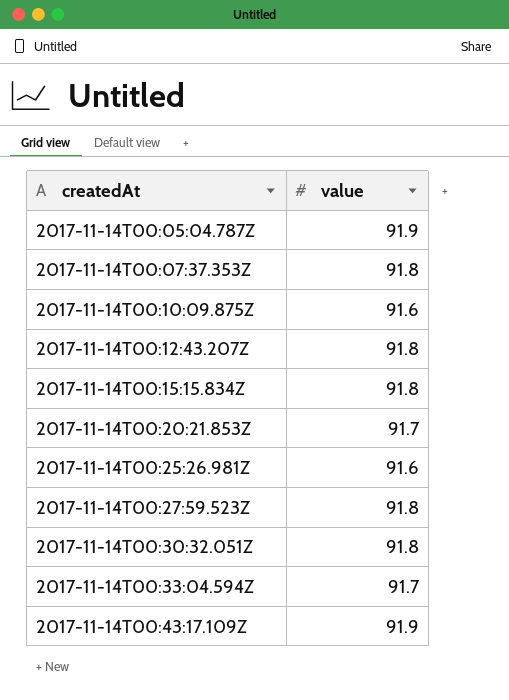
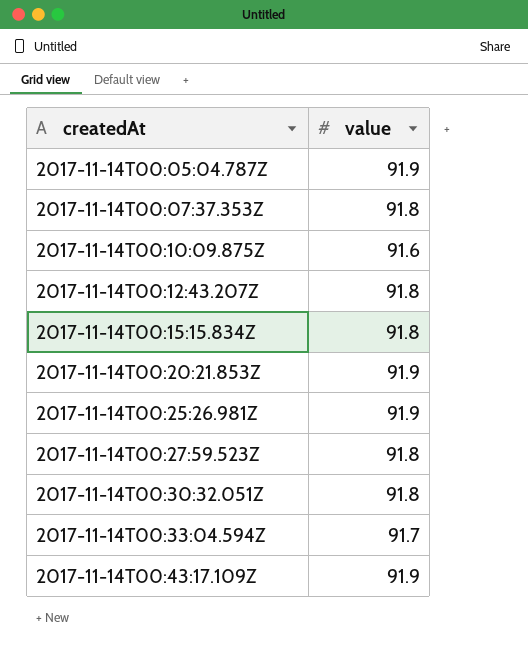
2017-11-14T00:20:21.853Z | value: 91.7 -> 91.9
2017-11-14T00:25:26.981Z | value: 91.6 -> 91.9

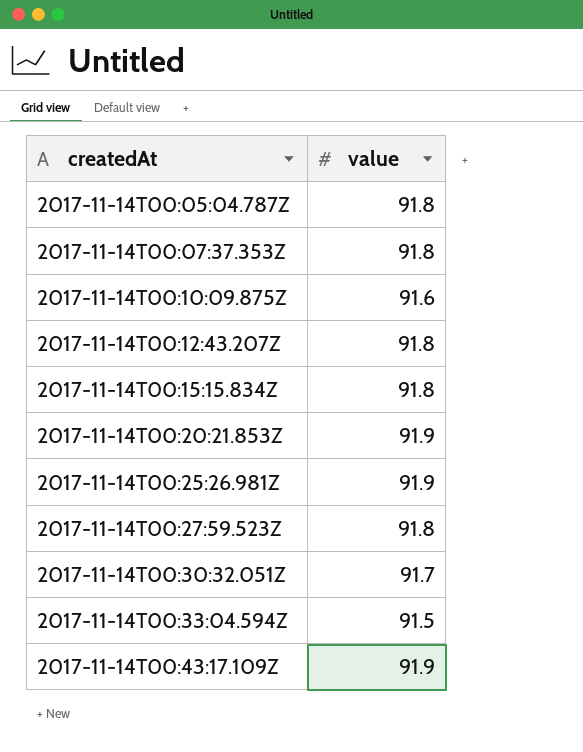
2017-11-14T00:05:04.787Z | value: 91.9 -> 91.8
2017-11-14T00:30:32.051Z | value: 91.8 -> 91.7
2017-11-14T00:33:04.594Z | value: 91.7 -> 91.5

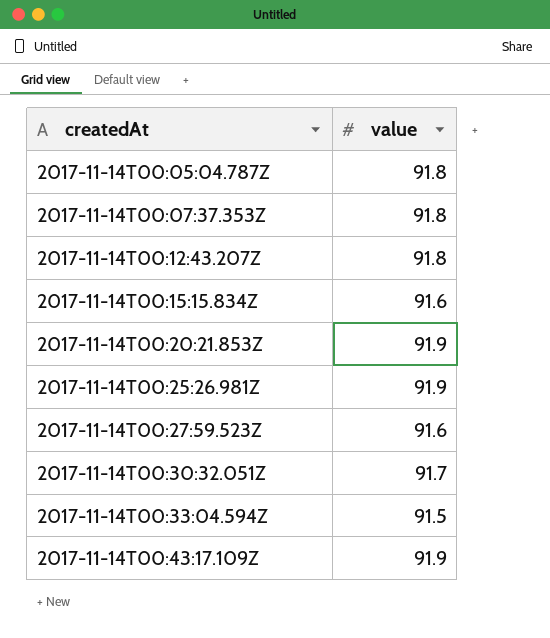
row 2017-11-14T00:10:09.875Z: 91.6 -> none
2017-11-14T00:15:15.834Z | value: 91.8 -> 91.6
2017-11-14T00:27:59.523Z | value: 91.8 -> 91.6

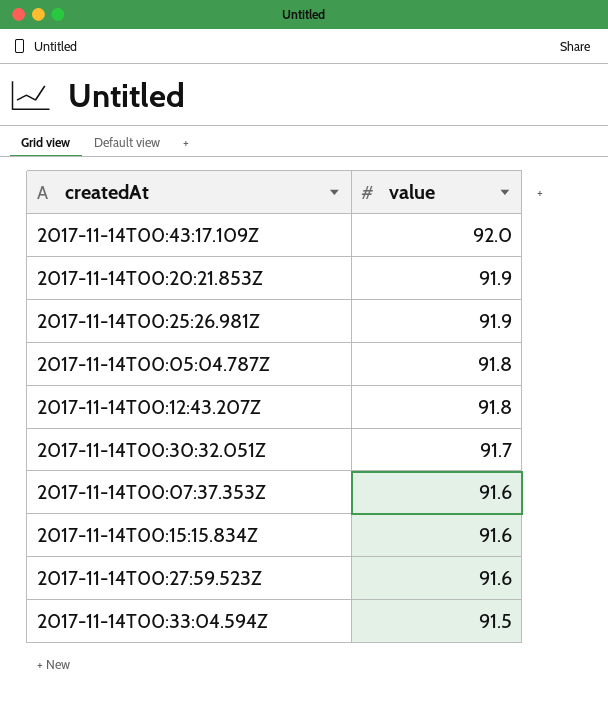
row order: createdAt ascending -> value descending
2017-11-14T00:43:17.109Z | value: 91.9 -> 92.0
2017-11-14T00:07:37.353Z | value: 91.8 -> 91.6

